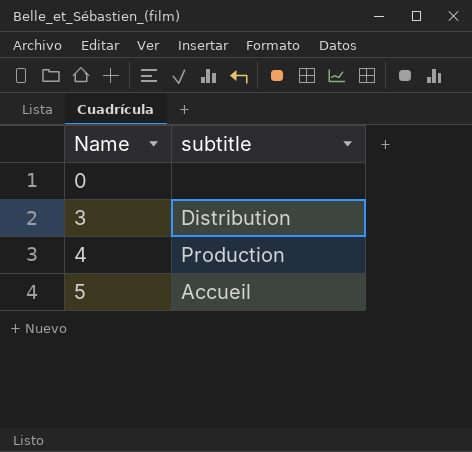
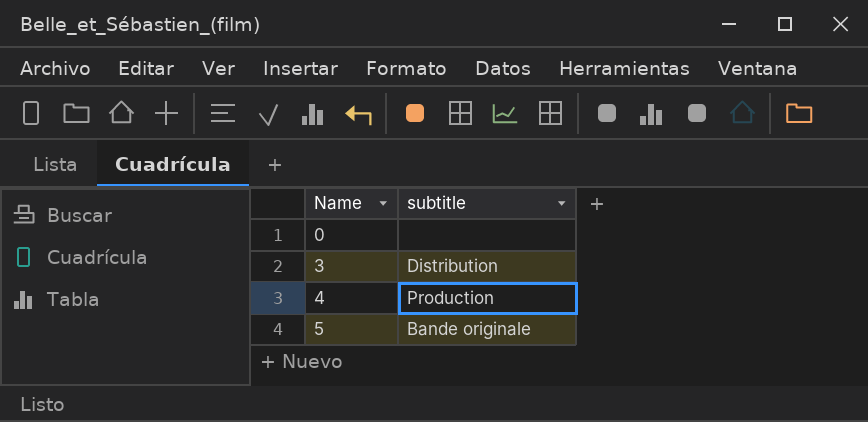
5 | subtitle: Accueil -> Bande originale

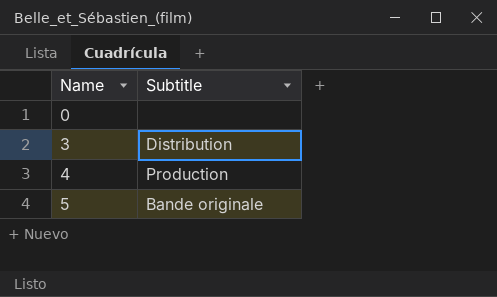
column name: subtitle -> Subtitle

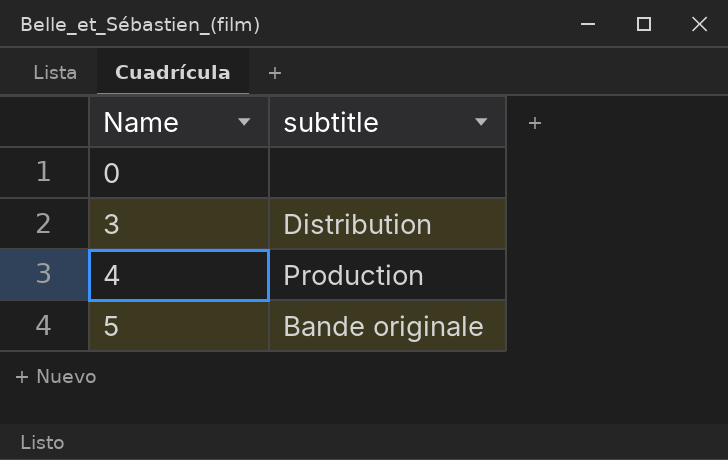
column name: Subtitle -> subtitle

